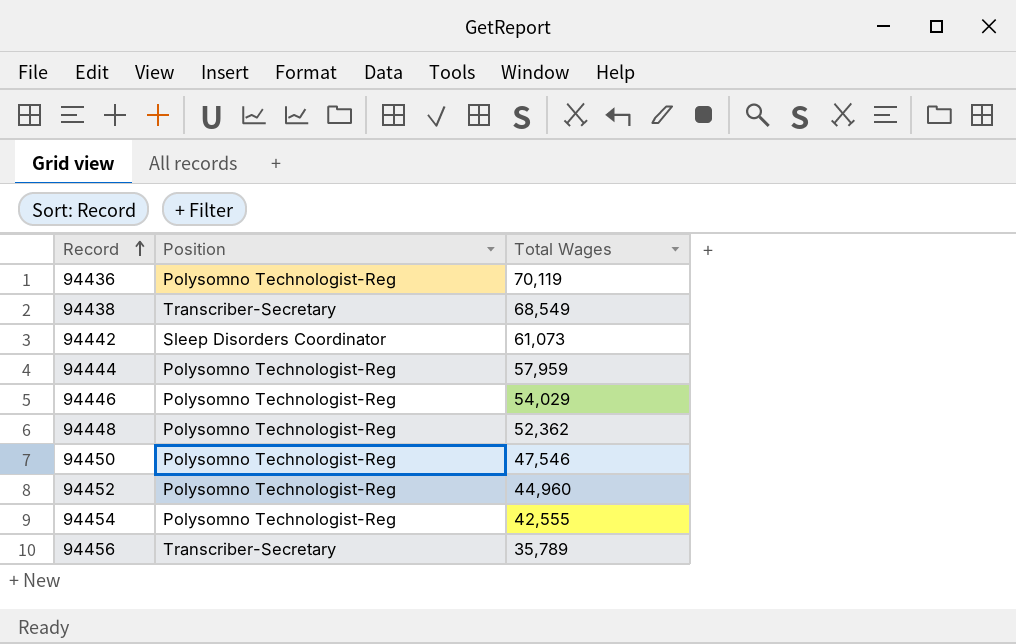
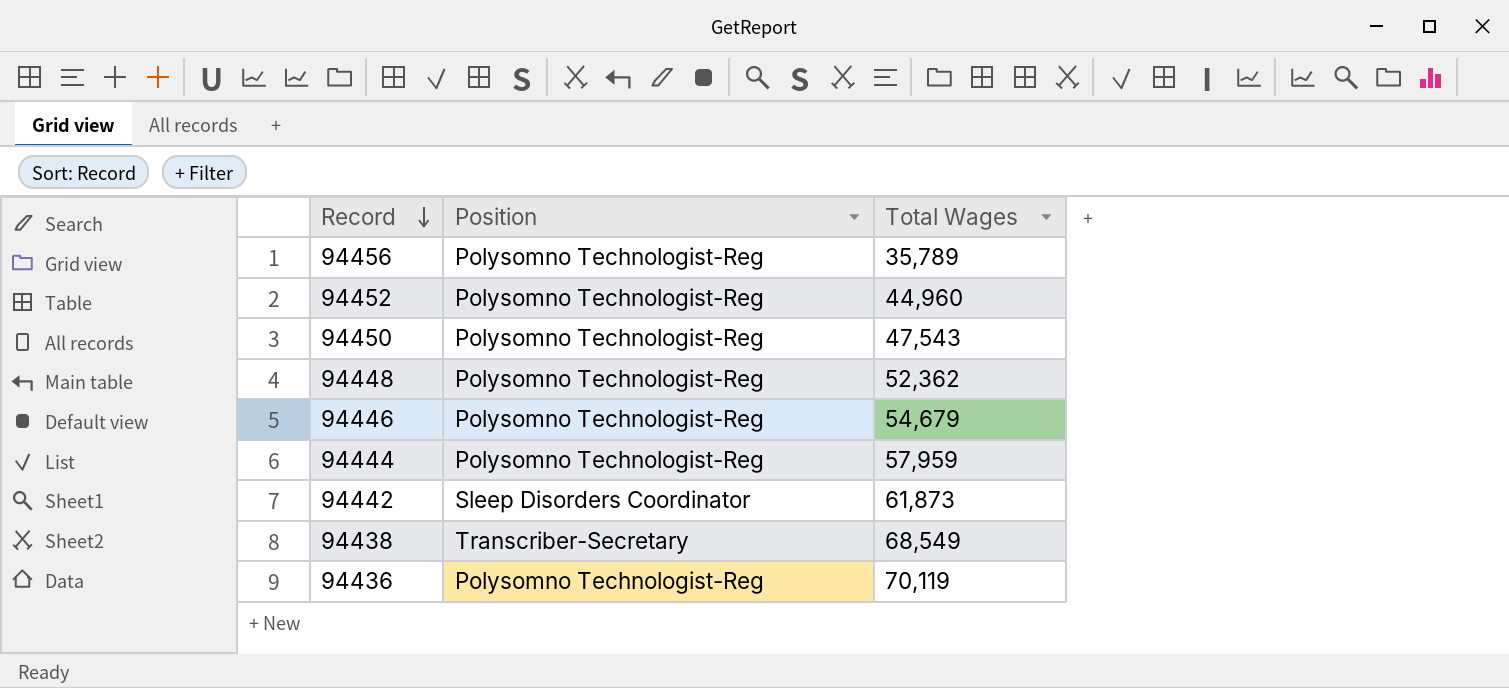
row order: Record ascending -> Record descending
row 94454: Polysomno Technologist-Reg | 42,555 -> none
94456 | Position: Transcriber-Secretary -> Polysomno Technologist-Reg
94450 | Total Wages: 47,546 -> 47,543
94446 | Total Wages: 54,029 -> 54,679
94442 | Total Wages: 61,073 -> 61,873

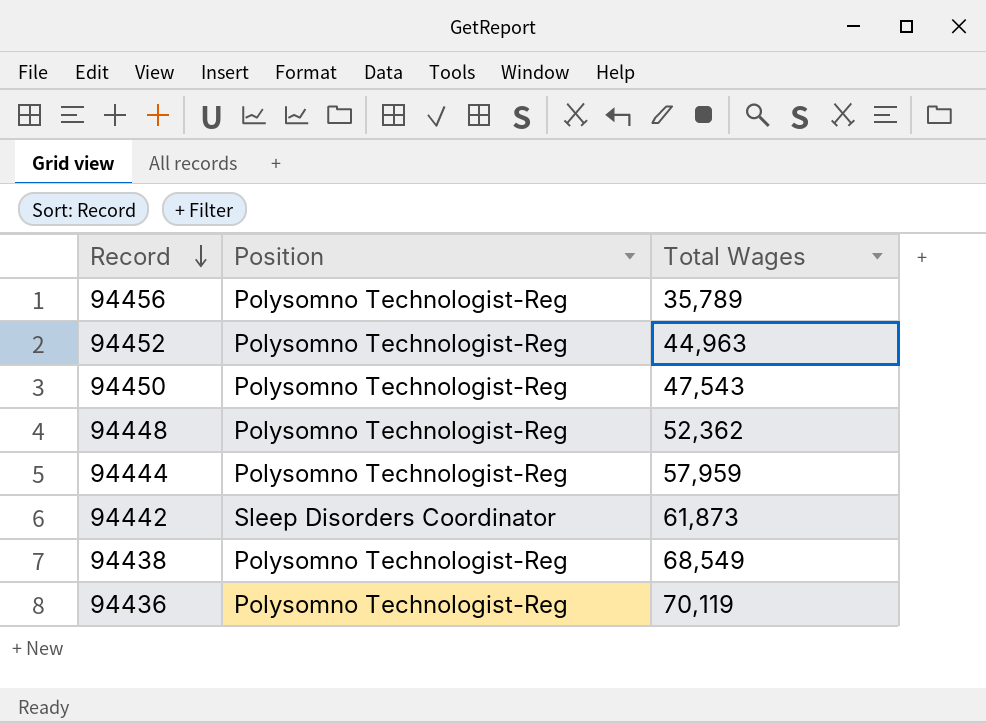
row 94446: Polysomno Technologist-Reg | 54,679 -> none
94452 | Total Wages: 44,960 -> 44,963
94438 | Position: Transcriber-Secretary -> Polysomno Technologist-Reg

